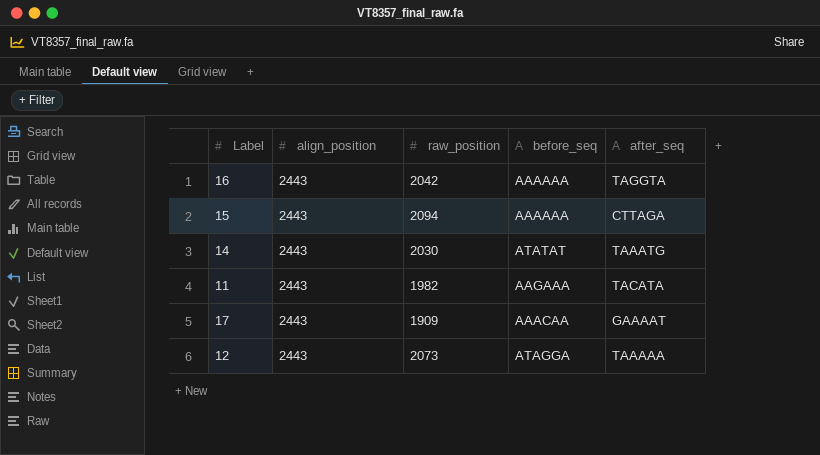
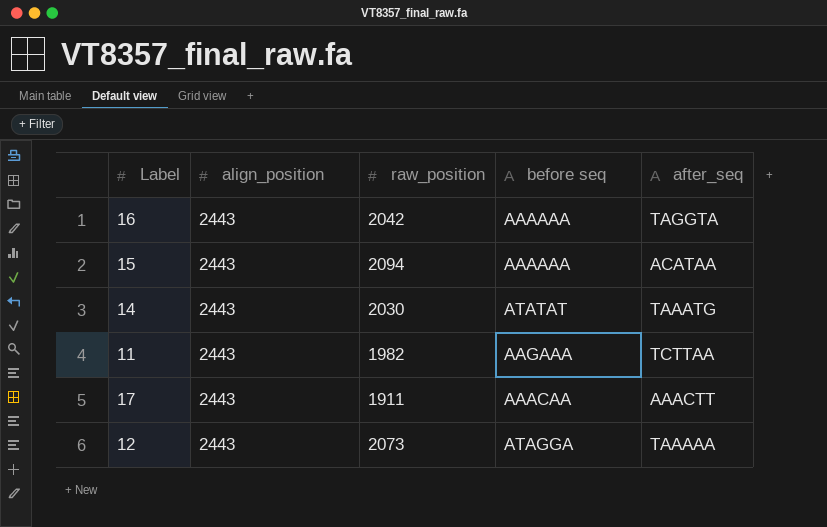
column name: before_seq -> before seq
15 | after_seq: CTTAGA -> ACATAA
11 | after_seq: TACATA -> TCTTAA
17 | raw_position: 1909 -> 1911
17 | after_seq: GAAAAT -> AAACTT

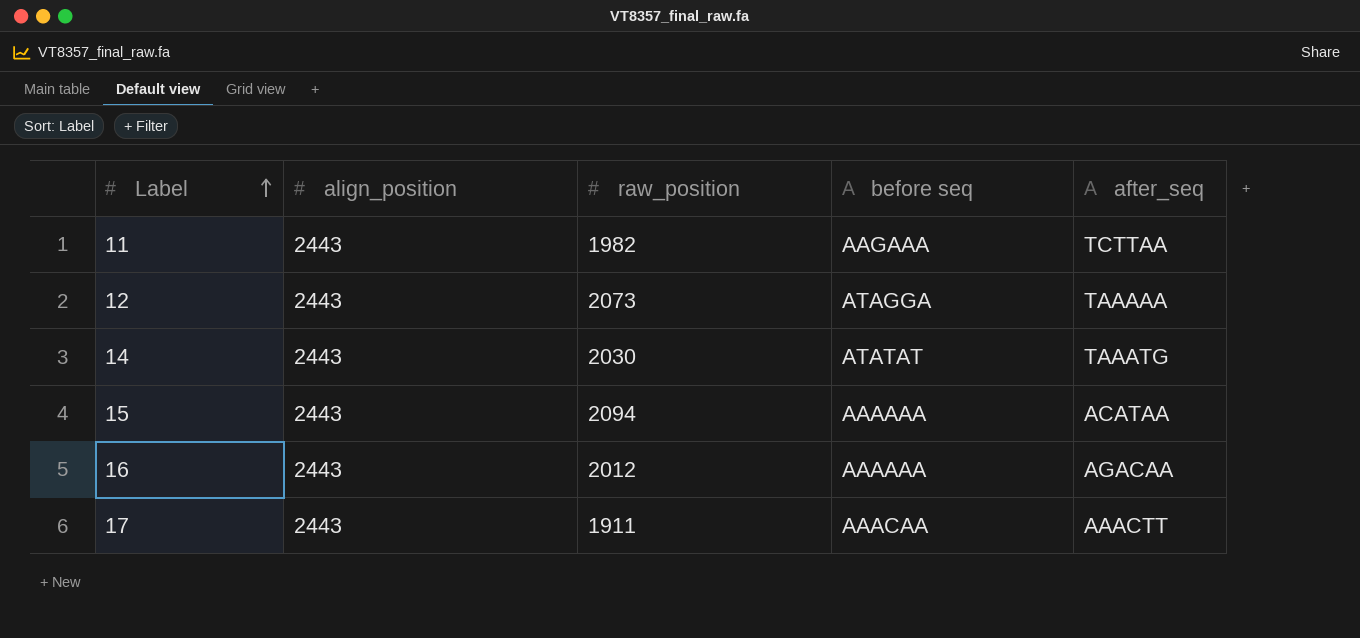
row order: none -> Label ascending
16 | raw_position: 2042 -> 2012
16 | after_seq: TAGGTA -> AGACAA

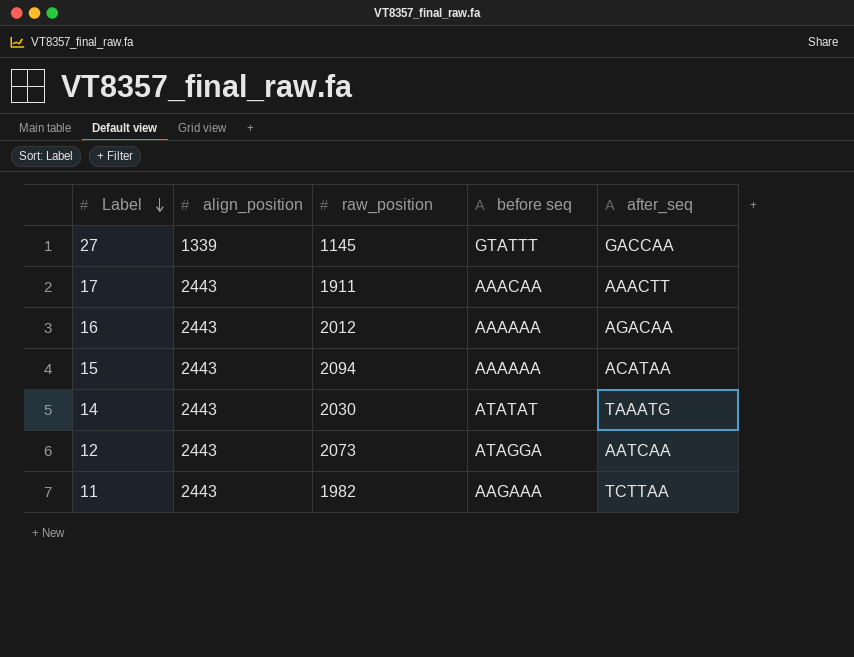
row order: Label ascending -> Label descending
row 27: none -> 1339 | 1145 | GTATTT | GACCAA
12 | after_seq: TAAAAA -> AATCAA

